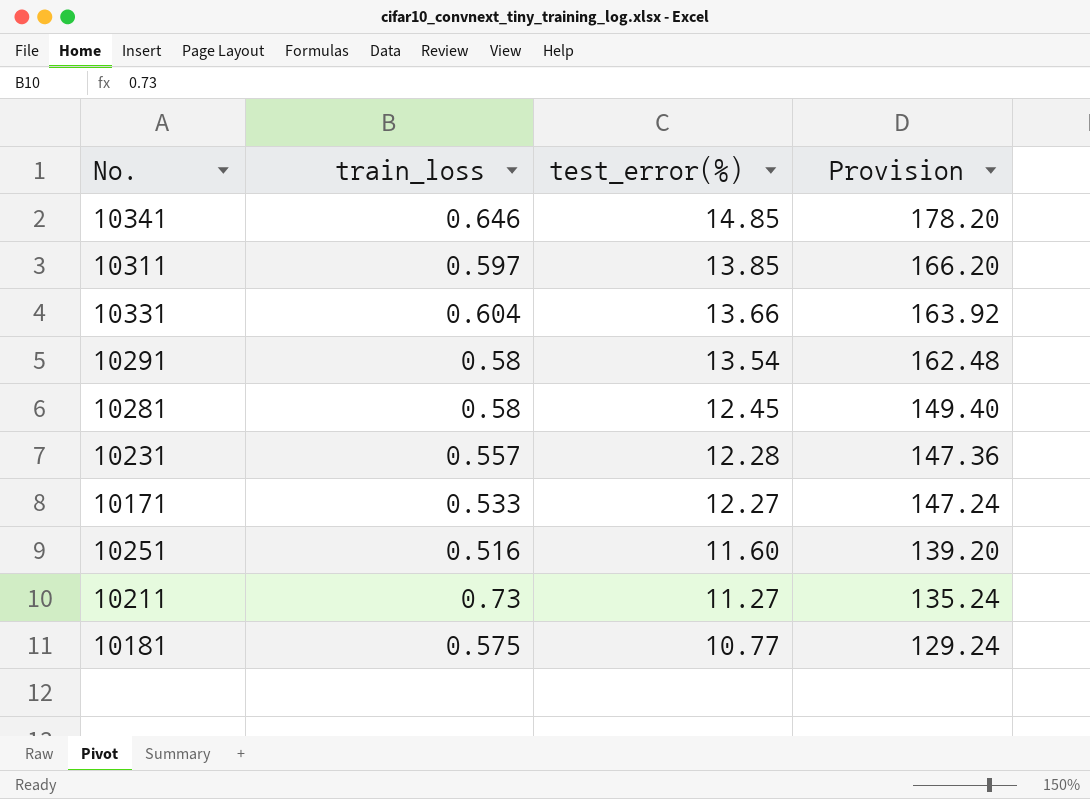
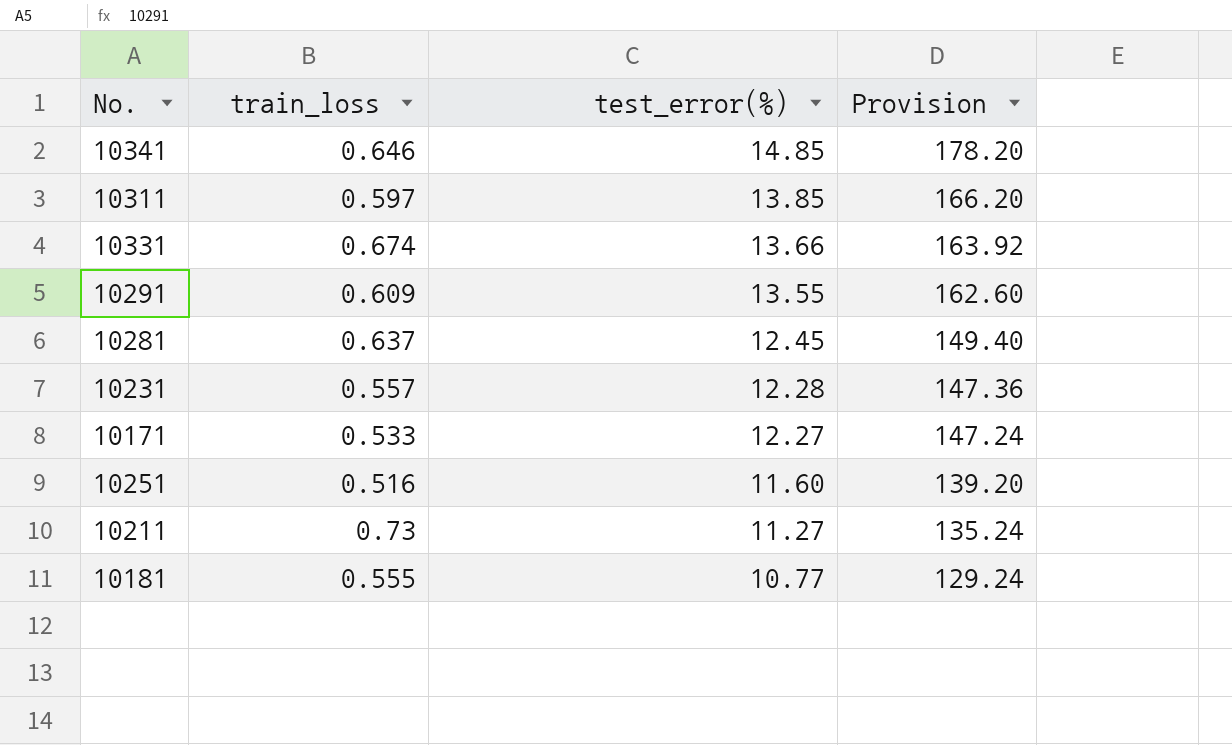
10331 | train_loss: 0.604 -> 0.674
10291 | train_loss: 0.58 -> 0.609
10291 | test_error(%): 13.54 -> 13.55
10291 | Provision: 162.48 -> 162.60
10281 | train_loss: 0.58 -> 0.637
10181 | train_loss: 0.575 -> 0.555

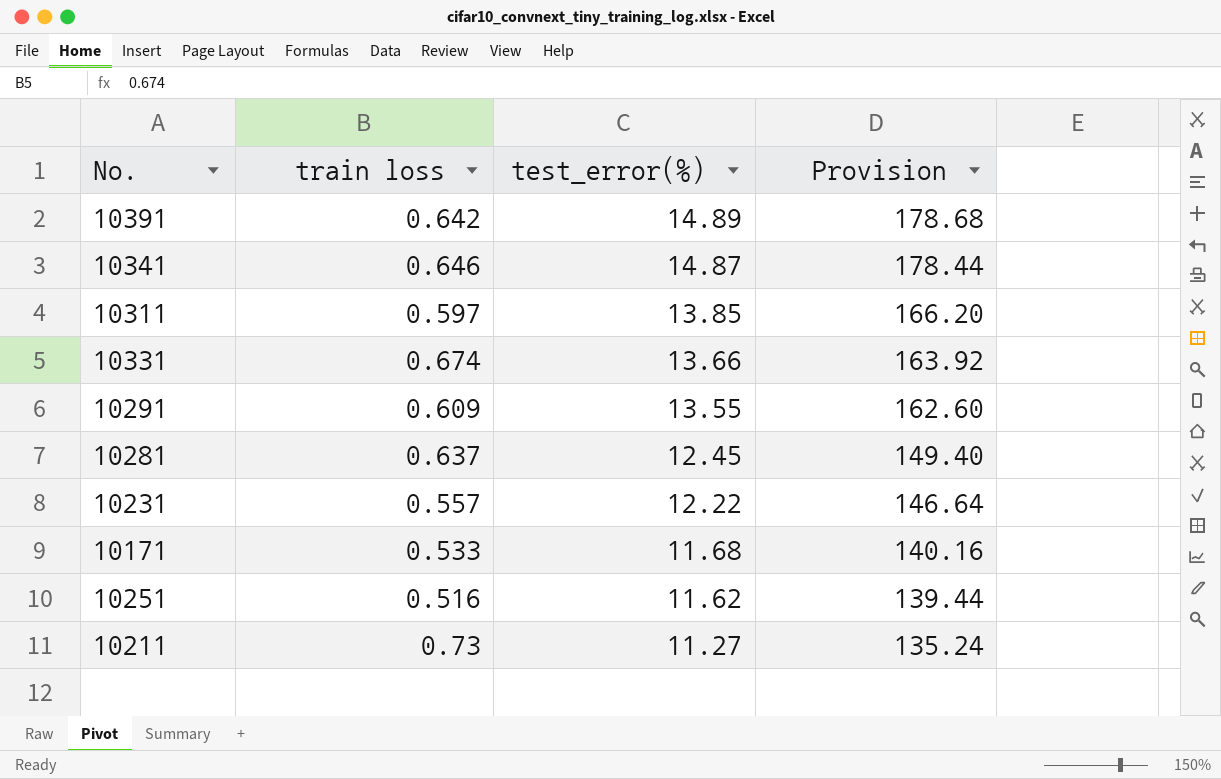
column name: train_loss -> train loss
row 10181: 0.555 | 10.77 | 129.24 -> none
row 10391: none -> 0.642 | 14.89 | 178.68
10341 | test_error(%): 14.85 -> 14.87
10341 | Provision: 178.20 -> 178.44
10231 | test_error(%): 12.28 -> 12.22
10231 | Provision: 147.36 -> 146.64
10171 | test_error(%): 12.27 -> 11.68
10171 | Provision: 147.24 -> 140.16
10251 | test_error(%): 11.60 -> 11.62
10251 | Provision: 139.20 -> 139.44

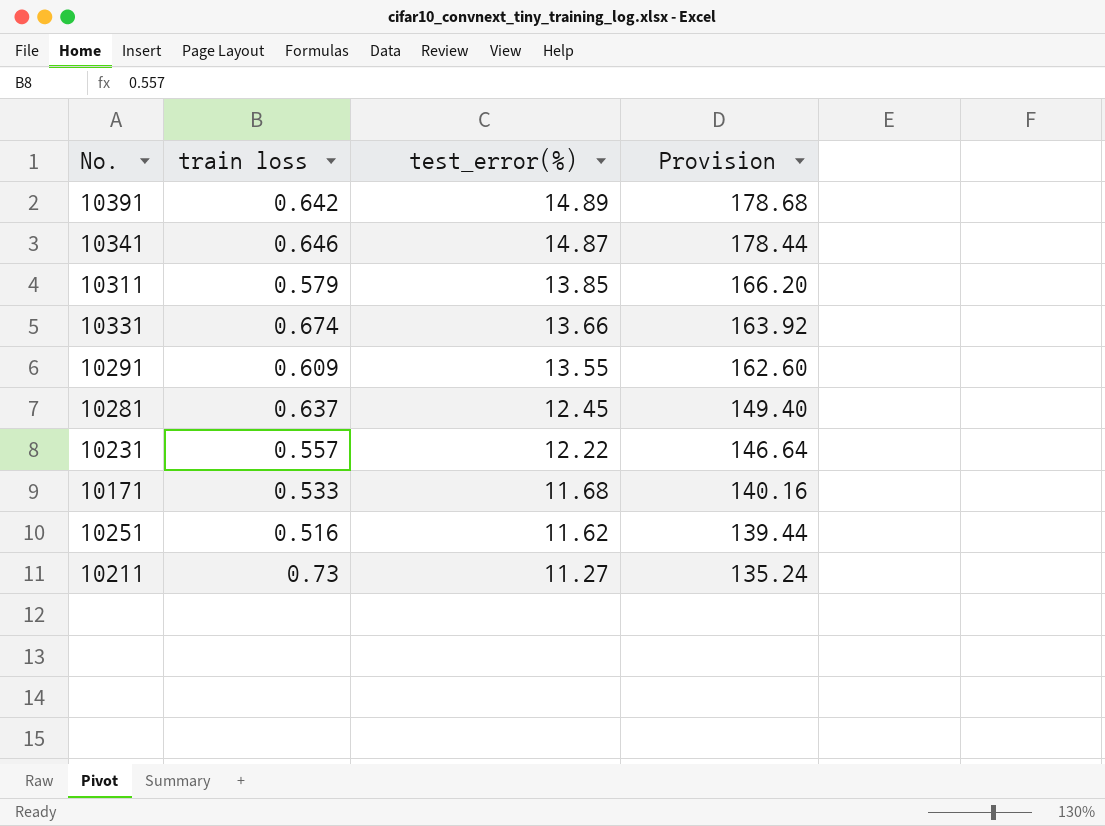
10311 | train loss: 0.597 -> 0.579

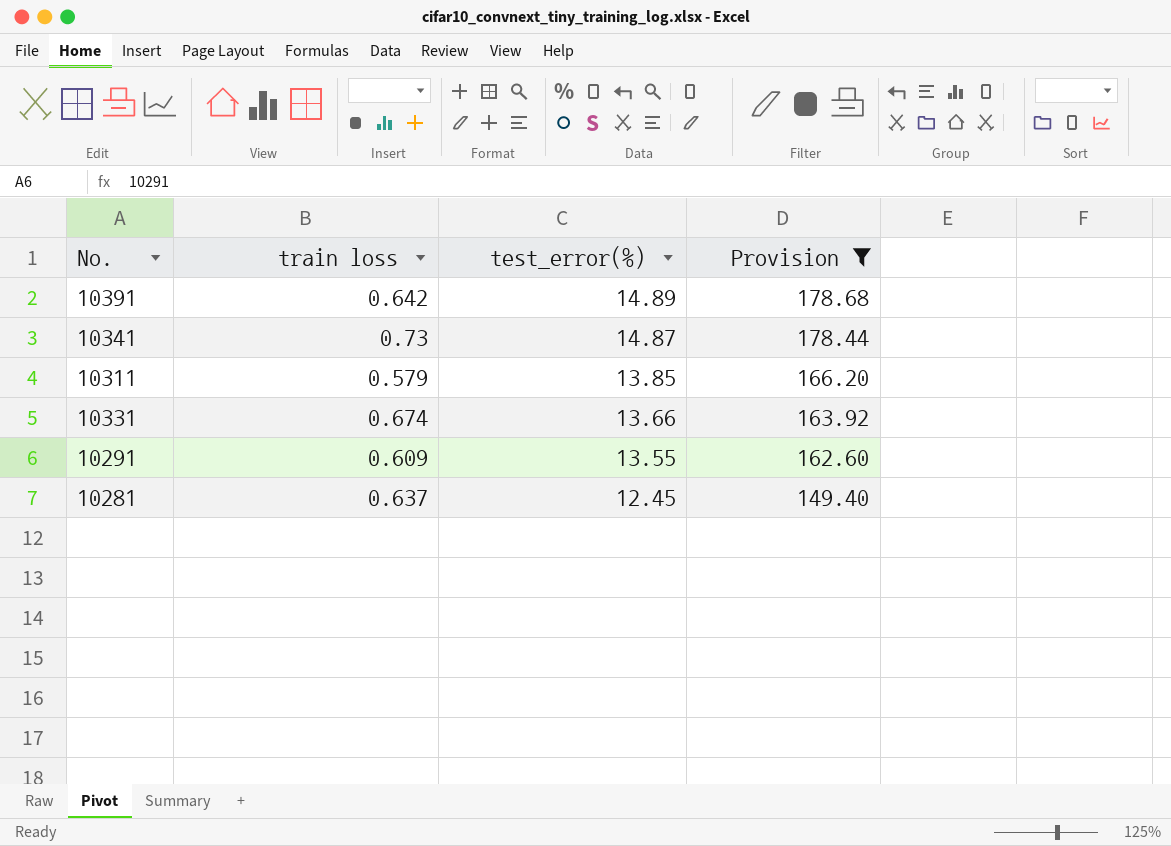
filter: none -> Provision >= 149.40
10341 | train loss: 0.646 -> 0.73

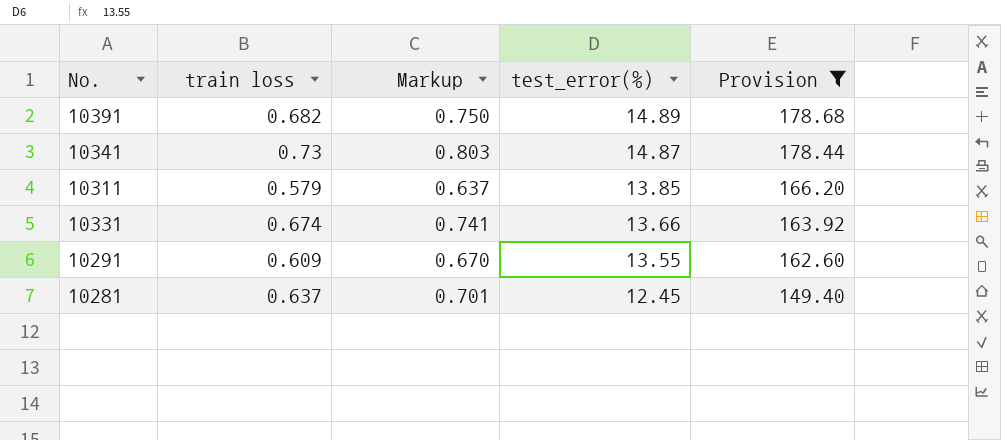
column Markup | formula: none -> [train loss] * 1.1
10391 | train loss: 0.642 -> 0.682

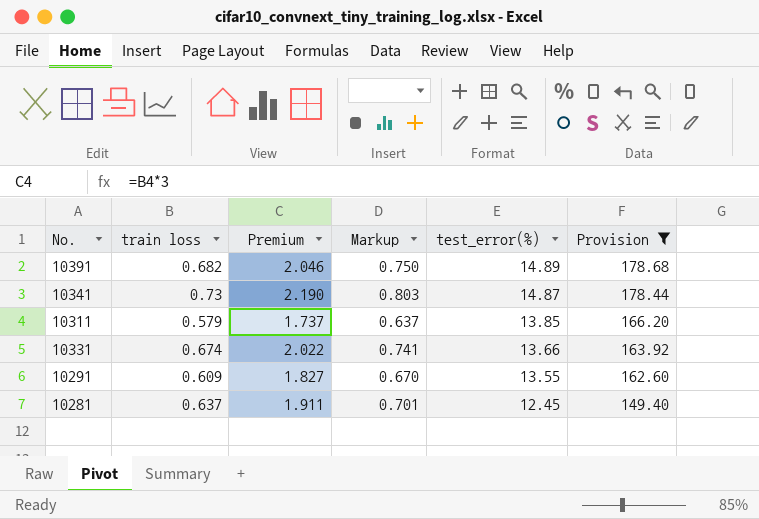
column Premium | formula: none -> [train loss] * 3

